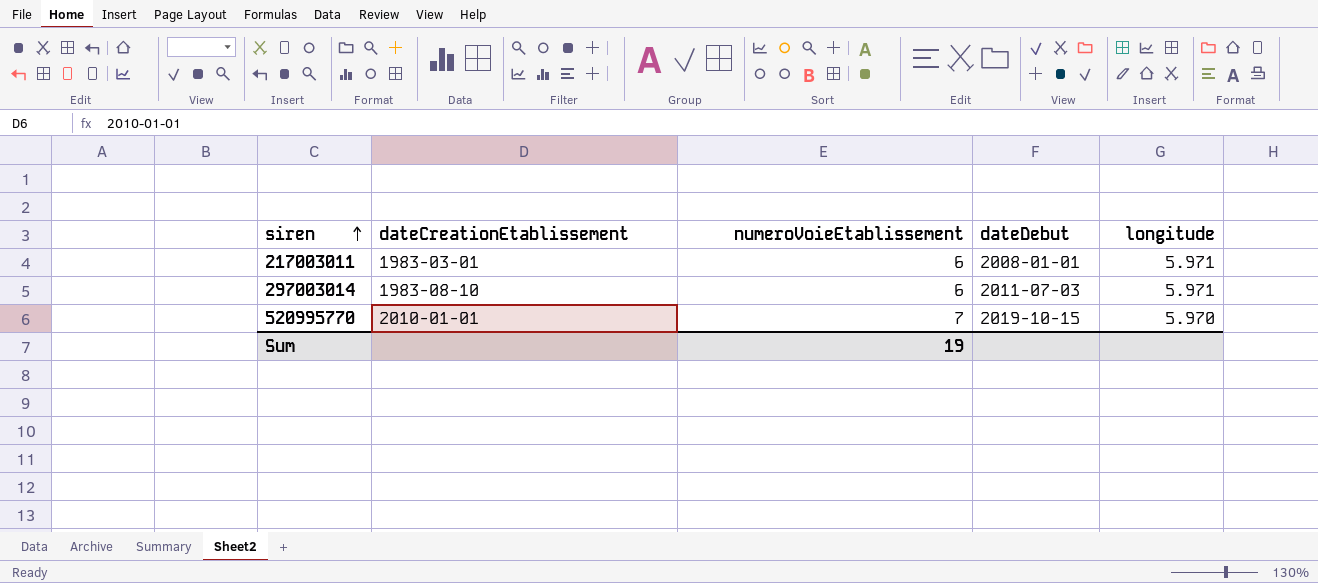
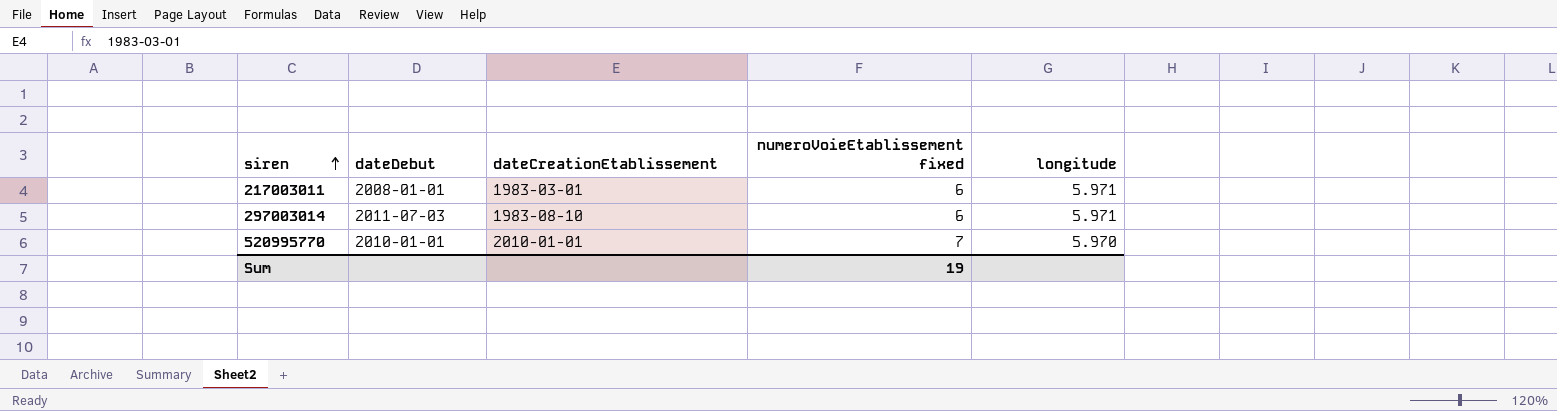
column dateDebut | position: 4 -> 2
column name: numeroVoieEtablissement -> numeroVoieEtablissement fixed
520995770 | dateDebut: 2019-10-15 -> 2010-01-01

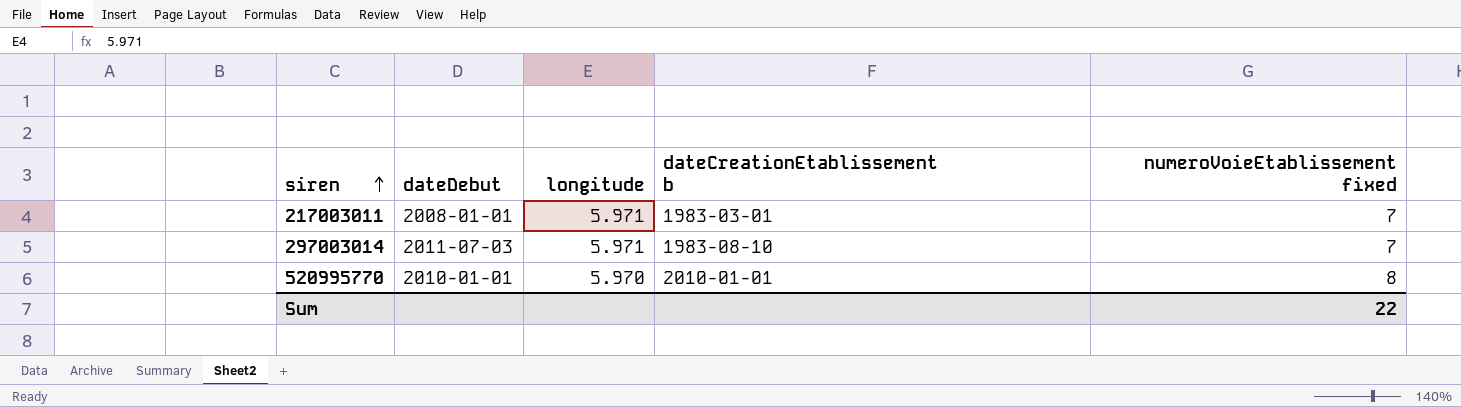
column longitude | position: 5 -> 3
column name: dateCreationEtablissement -> dateCreationEtablissement b
217003011 | numeroVoieEtablissement fixed: 6 -> 7
297003014 | numeroVoieEtablissement fixed: 6 -> 7
520995770 | numeroVoieEtablissement fixed: 7 -> 8
Sum | numeroVoieEtablissement fixed: 19 -> 22

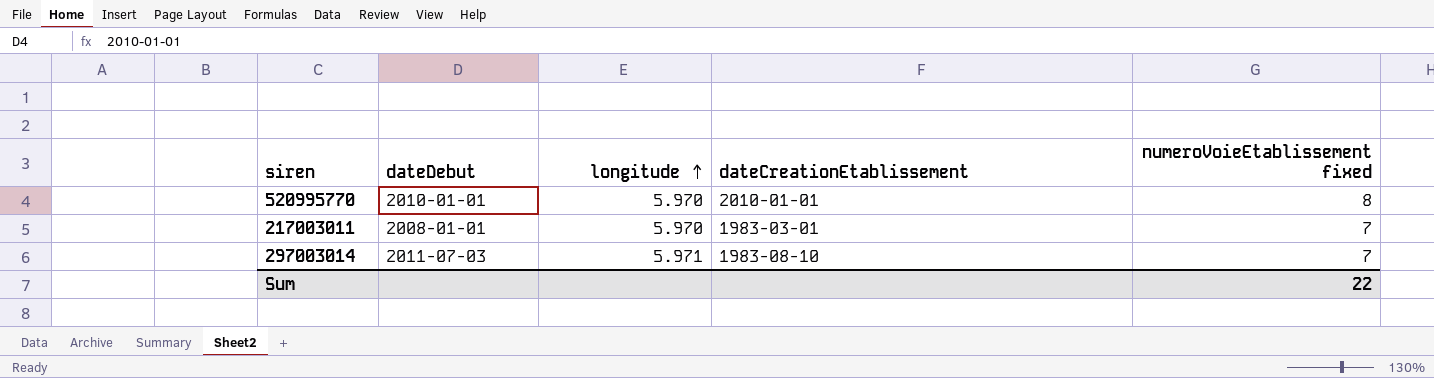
row order: siren ascending -> longitude ascending
column name: dateCreationEtablissement b -> dateCreationEtablissement
217003011 | longitude: 5.971 -> 5.970

